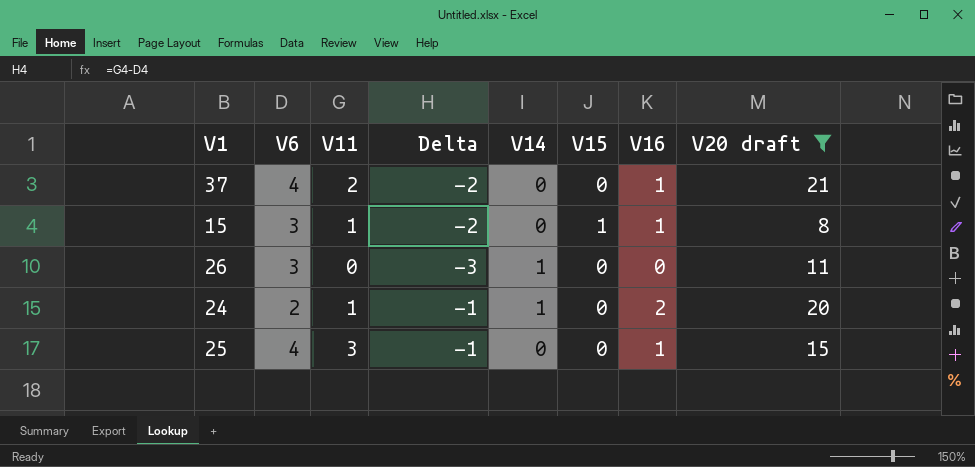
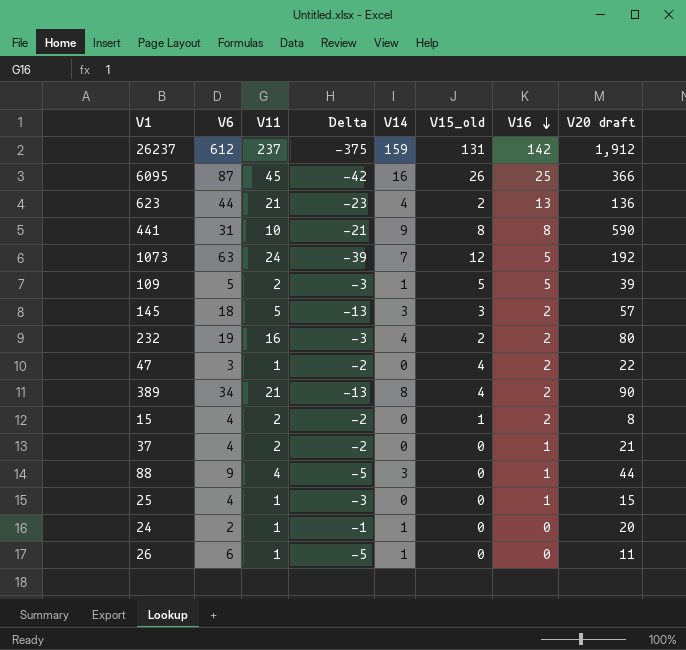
filter: V20 draft <= 21 -> none
row order: none -> V16 descending
column name: V15 -> V15_old
15 | V6: 3 -> 4
15 | V11: 1 -> 2
15 | V16: 1 -> 2
25 | V11: 3 -> 1
25 | Delta: -1 -> -3
24 | V16: 2 -> 0
26 | V6: 3 -> 6
26 | V11: 0 -> 1
26 | Delta: -3 -> -5

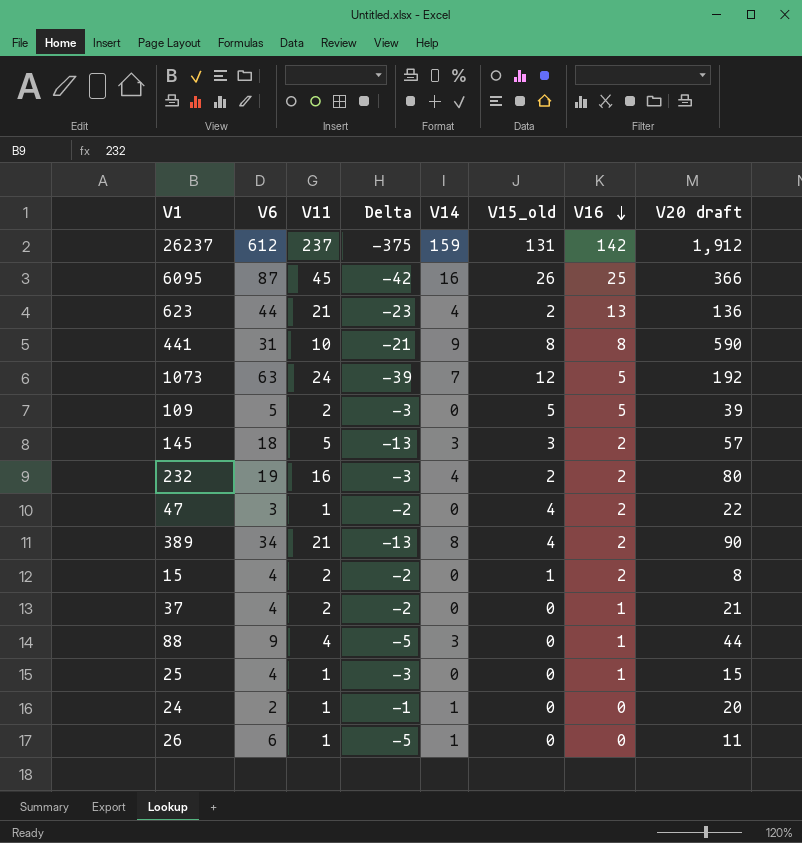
109 | V14: 1 -> 0

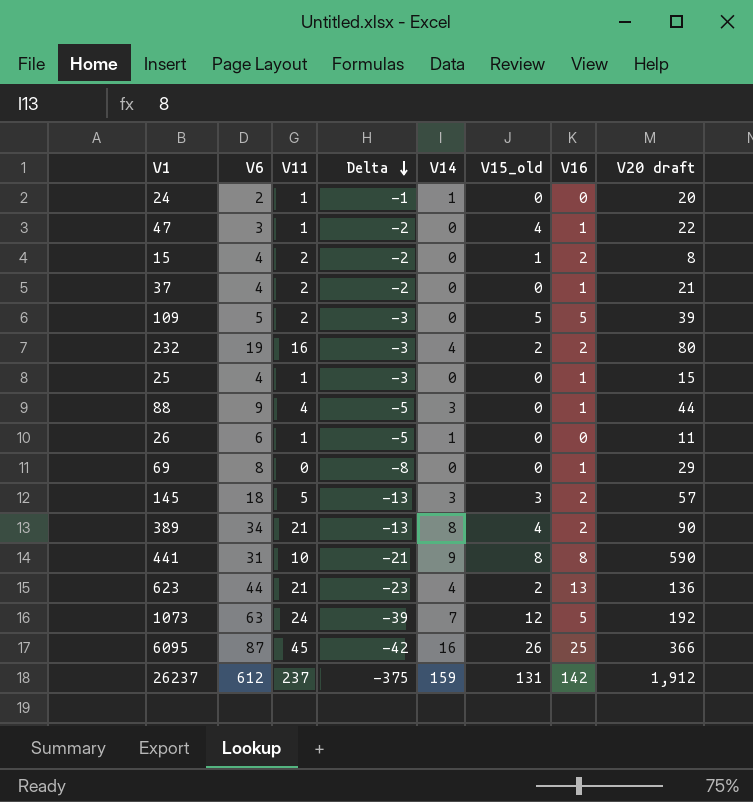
row order: V16 descending -> Delta descending
47 | V16: 2 -> 1
row 69: none -> 8 | 0 | -8 | 0 | 0 | 1 | 29

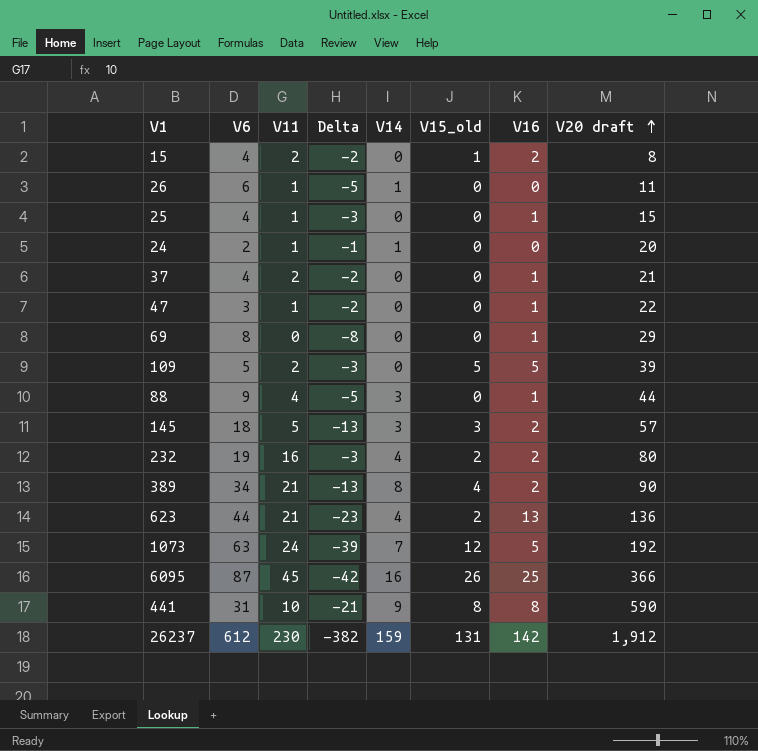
row order: Delta descending -> V20 draft ascending
47 | V15_old: 4 -> 0
26237 | V11: 237 -> 230
26237 | Delta: -375 -> -382

